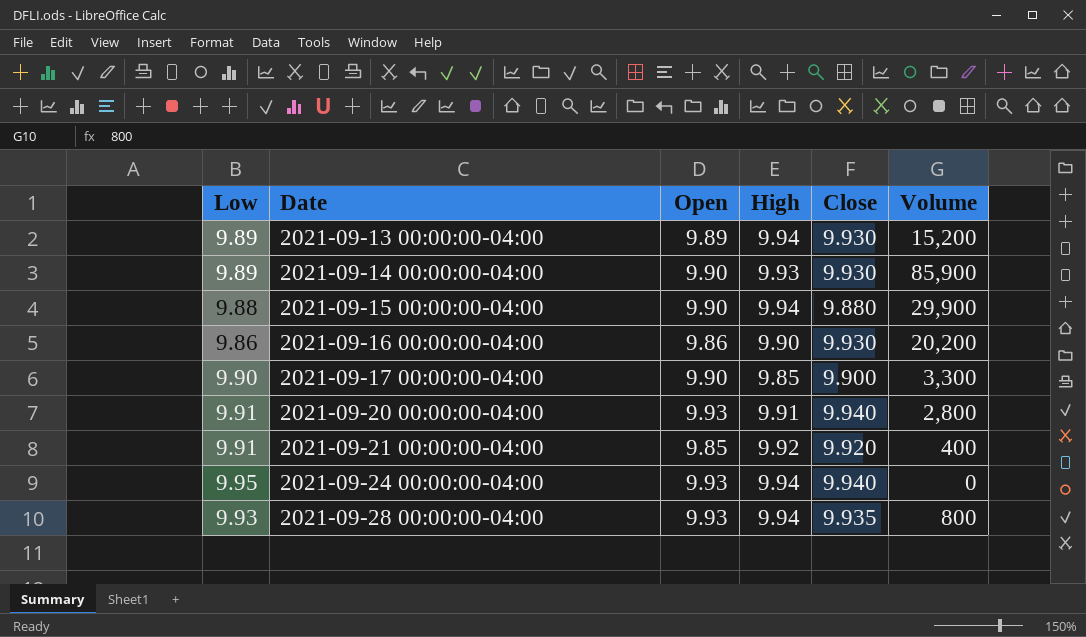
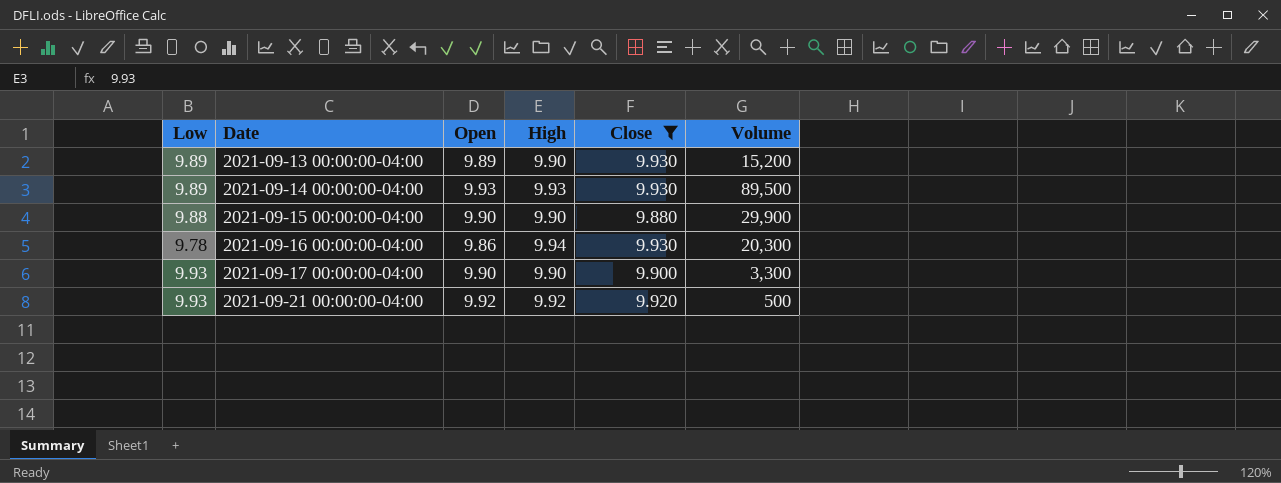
filter: none -> Close <= 9.930
2021-09-13 00:00:00-04:00 | High: 9.94 -> 9.90
2021-09-14 00:00:00-04:00 | Open: 9.90 -> 9.93
2021-09-14 00:00:00-04:00 | Volume: 85,900 -> 89,500
2021-09-15 00:00:00-04:00 | High: 9.94 -> 9.90
2021-09-16 00:00:00-04:00 | Low: 9.86 -> 9.78
2021-09-16 00:00:00-04:00 | High: 9.90 -> 9.94
2021-09-16 00:00:00-04:00 | Volume: 20,200 -> 20,300
2021-09-17 00:00:00-04:00 | Low: 9.90 -> 9.93
2021-09-17 00:00:00-04:00 | High: 9.85 -> 9.90
2021-09-21 00:00:00-04:00 | Low: 9.91 -> 9.93
2021-09-21 00:00:00-04:00 | Open: 9.85 -> 9.92
2021-09-21 00:00:00-04:00 | Volume: 400 -> 500

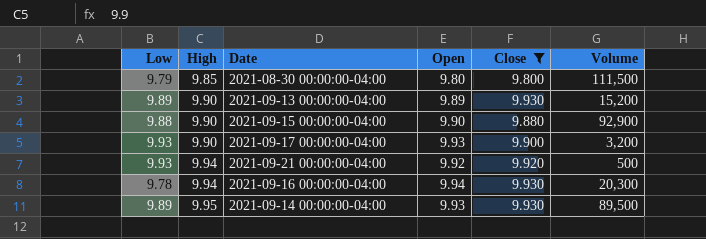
row order: Date ascending -> High ascending
column High | position: 4 -> 2
row 2021-08-30 00:00:00-04:00: none -> 9.79 | 9.85 | 9.80 | 9.800 | 111,500
2021-09-15 00:00:00-04:00 | Volume: 29,900 -> 92,900
2021-09-17 00:00:00-04:00 | Open: 9.90 -> 9.93
2021-09-17 00:00:00-04:00 | Volume: 3,300 -> 3,200
2021-09-21 00:00:00-04:00 | High: 9.92 -> 9.94
2021-09-16 00:00:00-04:00 | Open: 9.86 -> 9.94
2021-09-14 00:00:00-04:00 | High: 9.93 -> 9.95

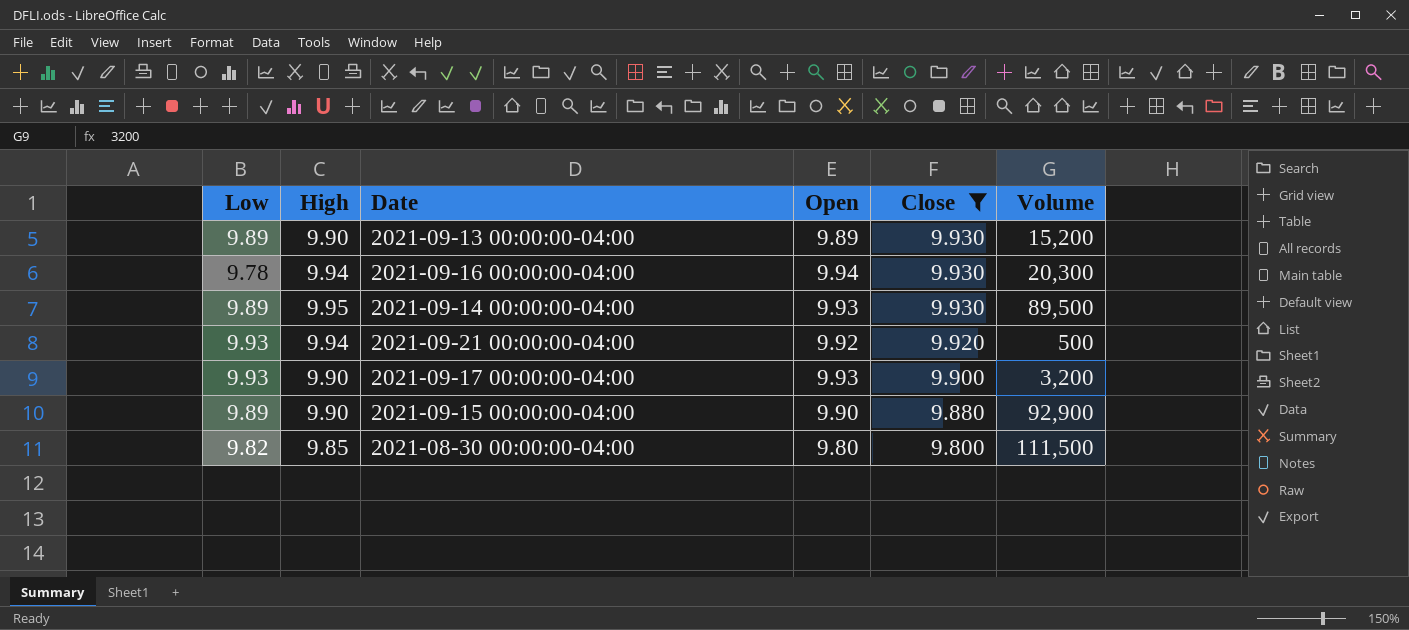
row order: High ascending -> Close descending
2021-09-15 00:00:00-04:00 | Low: 9.88 -> 9.89
2021-08-30 00:00:00-04:00 | Low: 9.79 -> 9.82

